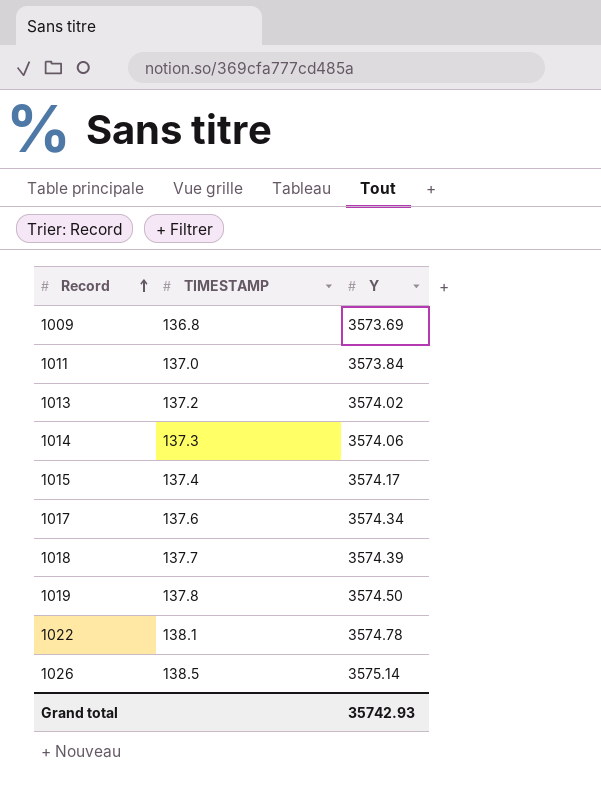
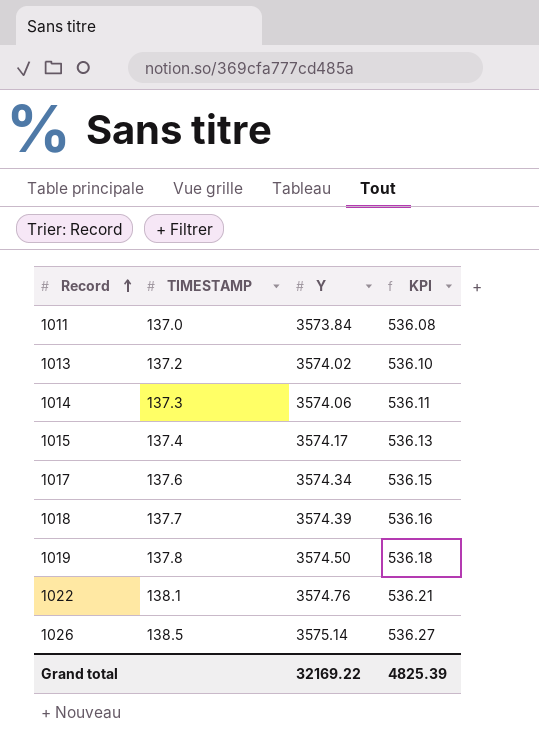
column KPI | formula: none -> [Y] * 0.15
row 1009: 136.8 | 3573.69 -> none
1022 | Y: 3574.78 -> 3574.76
Grand total | Y: 35742.93 -> 32169.22

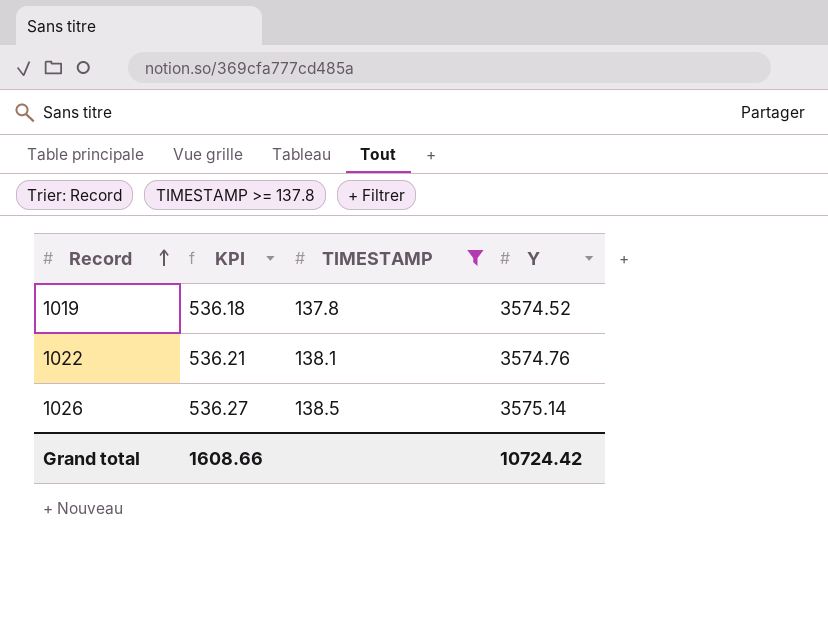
filter: none -> TIMESTAMP >= 137.8
column KPI | position: 4 -> 2
1019 | Y: 3574.50 -> 3574.52
Grand total | KPI: 4825.39 -> 1608.66
Grand total | Y: 32169.22 -> 10724.42

